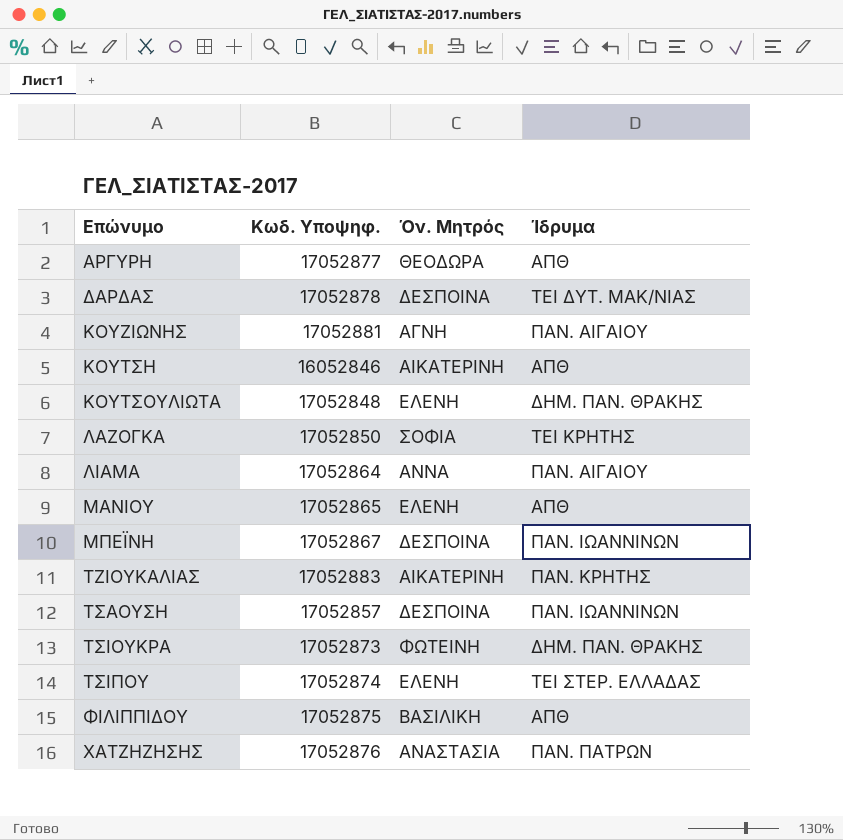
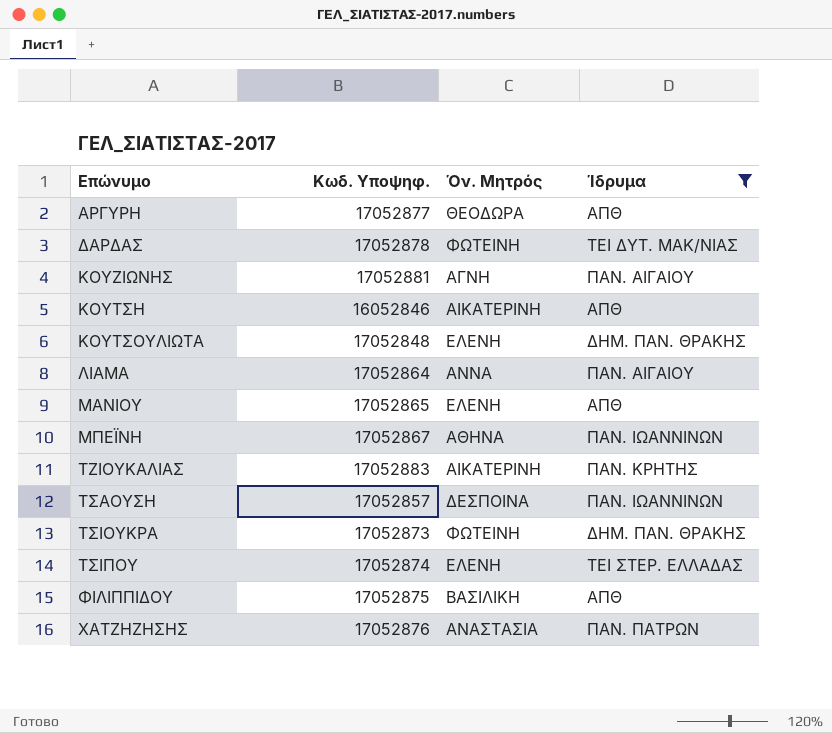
filter: none -> Ίδρυμα != ΤΕΙ ΚΡΗΤΗΣ
ΔΑΡΔΑΣ | Όν. Μητρός: ΔΕΣΠΟΙΝΑ -> ΦΩΤΕΙΝΗ
ΜΠΕΪΝΗ | Όν. Μητρός: ΔΕΣΠΟΙΝΑ -> ΑΘΗΝΑ

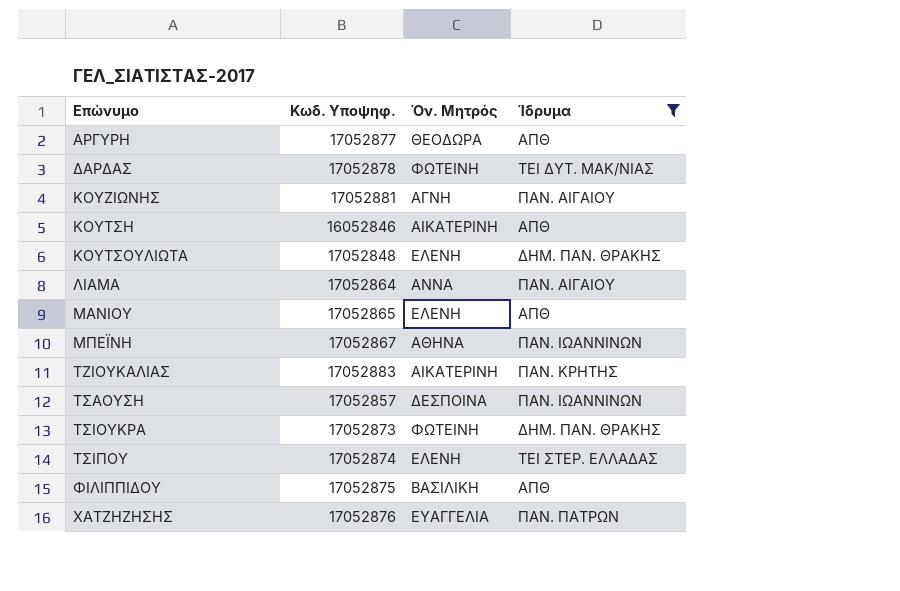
ΧΑΤΖΗΖΗΣΗΣ | Όν. Μητρός: ΑΝΑΣΤΑΣΙΑ -> ΕΥΑΓΓΕΛΙΑ

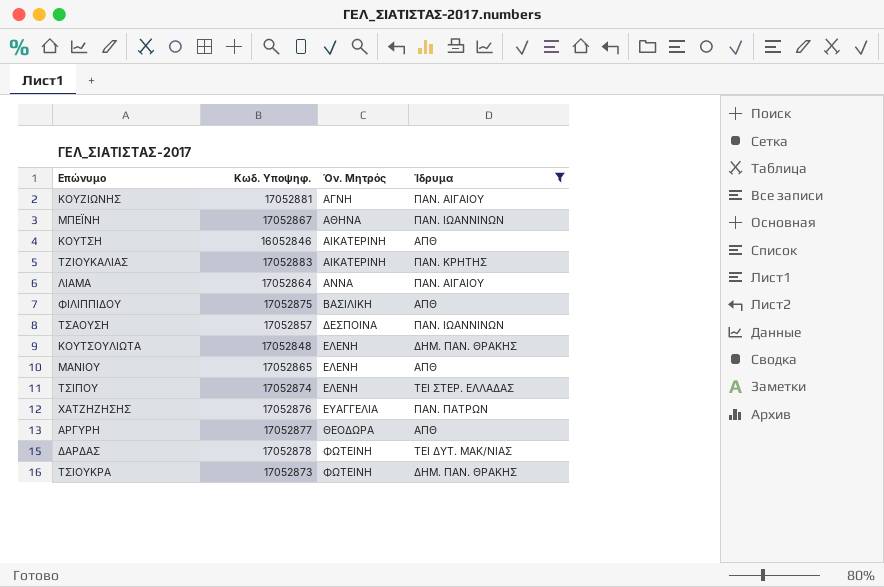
row order: Επώνυμο ascending -> Όν. Μητρός ascending

